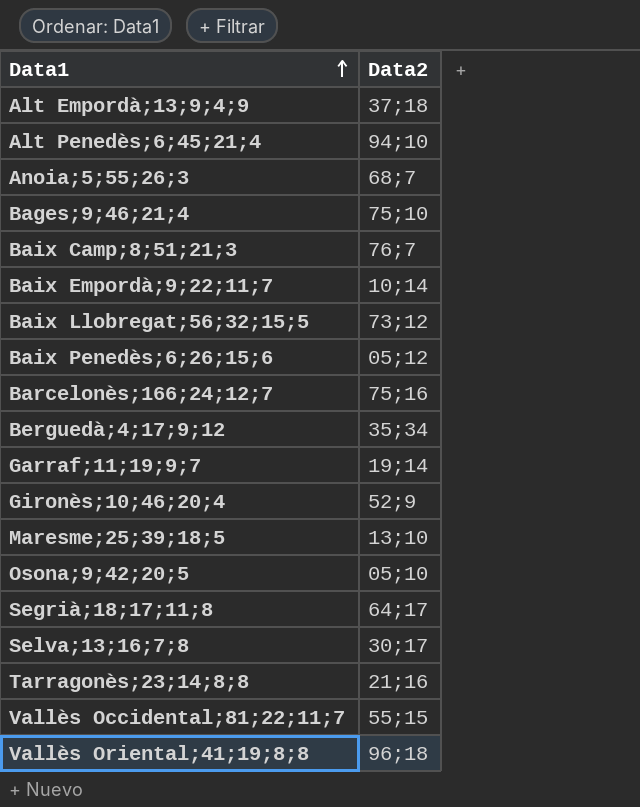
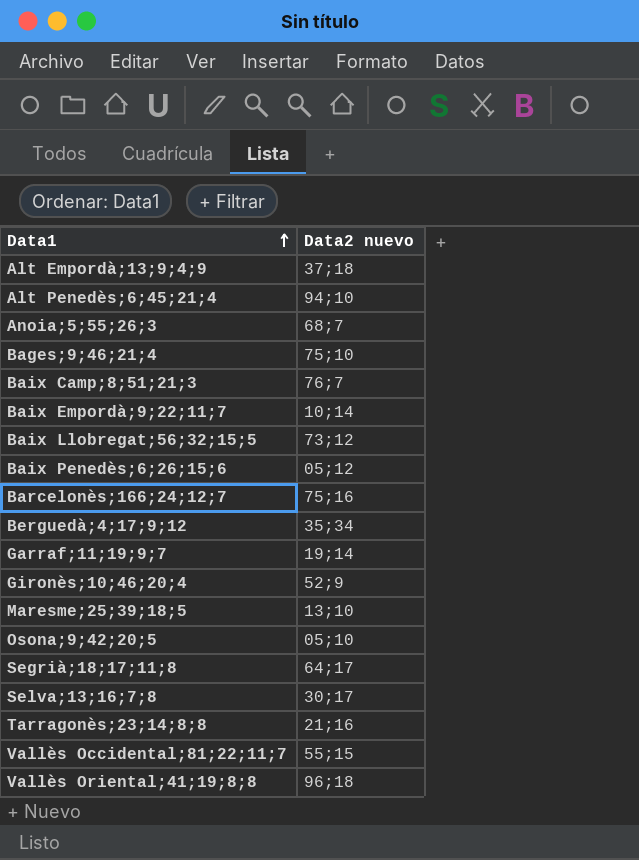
column name: Data2 -> Data2 nuevo

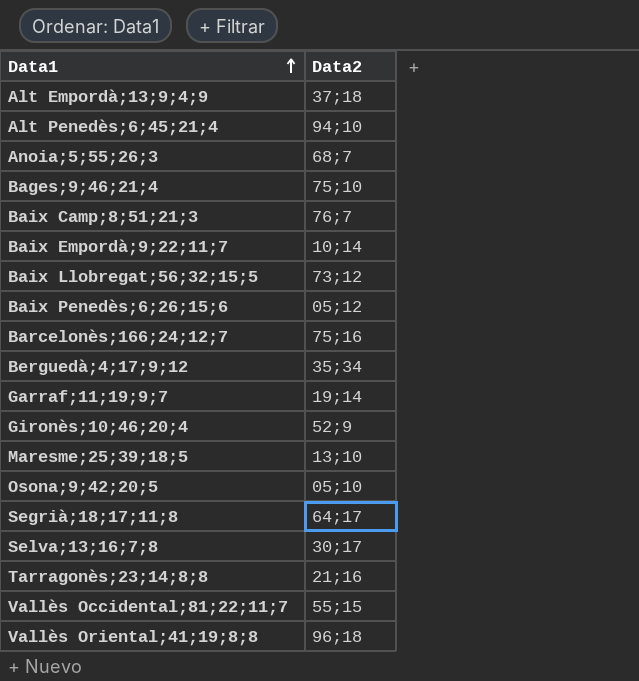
column name: Data2 nuevo -> Data2

